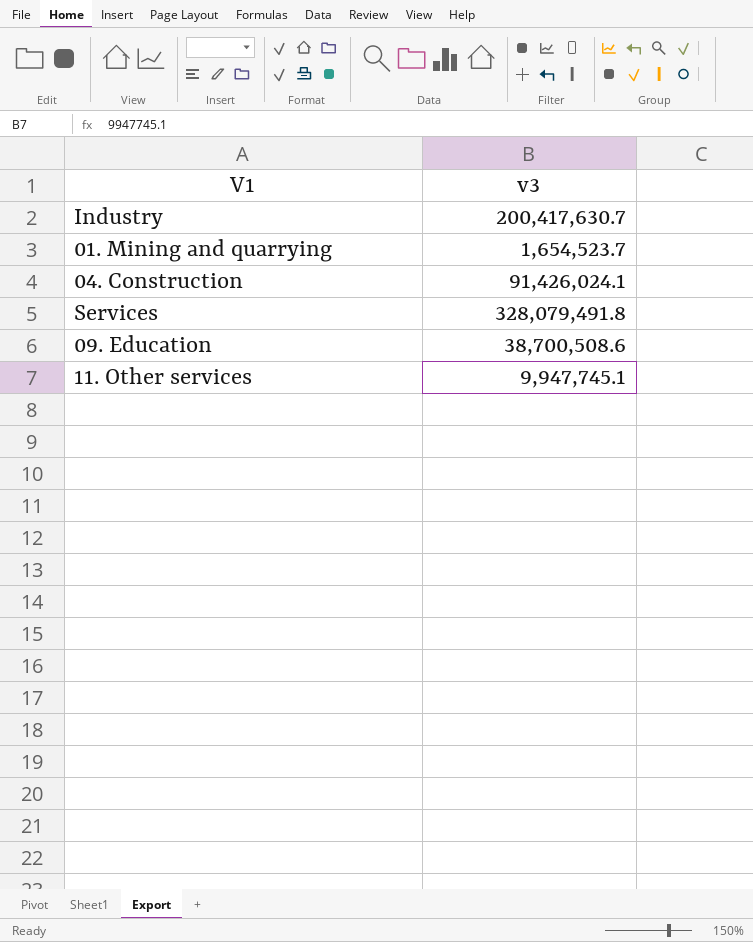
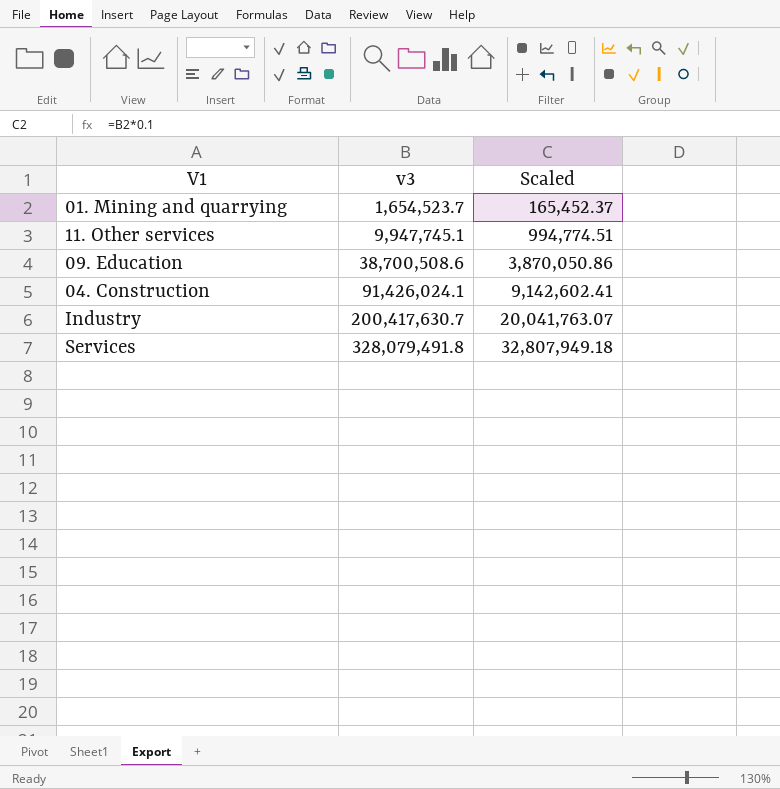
row order: none -> v3 ascending
column Scaled | formula: none -> [v3] * 0.1

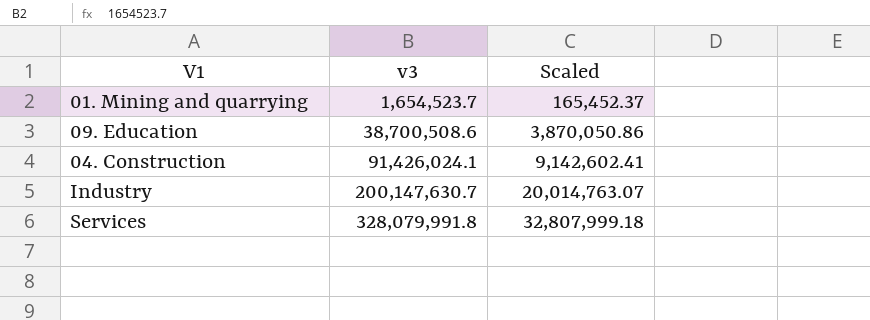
row 11. Other services: 9,947,745.1 | 994,774.51 -> none
Industry | v3: 200,417,630.7 -> 200,147,630.7
Industry | Scaled: 20,041,763.07 -> 20,014,763.07
Services | v3: 328,079,491.8 -> 328,079,991.8
Services | Scaled: 32,807,949.18 -> 32,807,999.18

